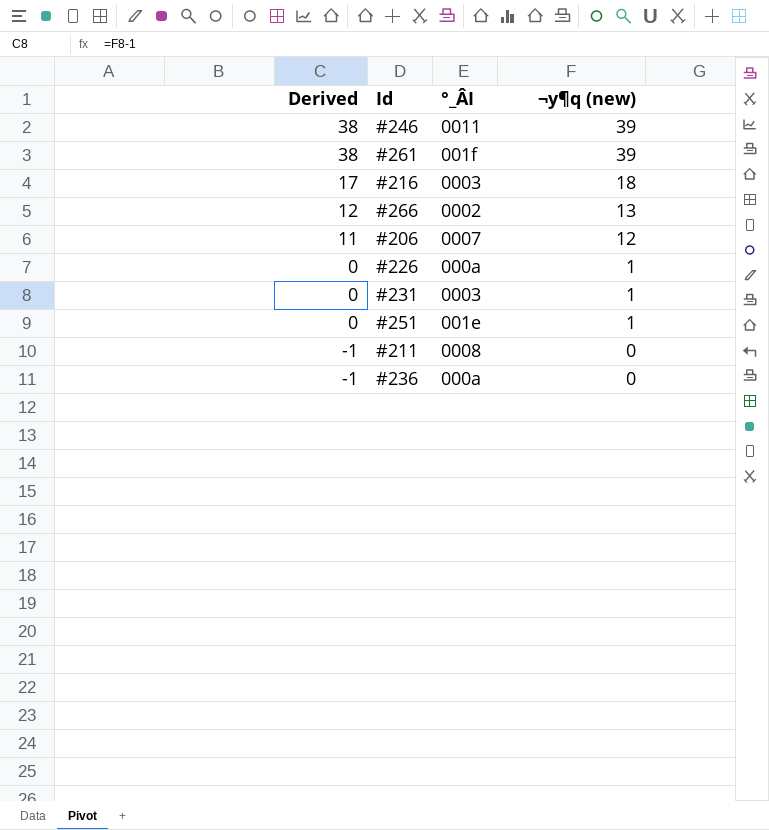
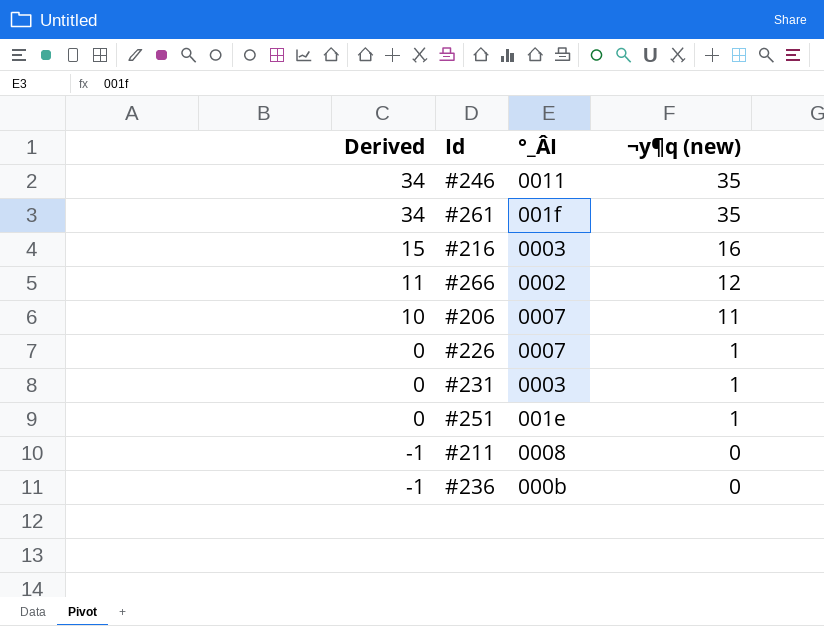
#246 | Derived: 38 -> 34
#246 | ¬y¶q (new): 39 -> 35
#261 | Derived: 38 -> 34
#261 | ¬y¶q (new): 39 -> 35
#216 | Derived: 17 -> 15
#216 | ¬y¶q (new): 18 -> 16
#266 | Derived: 12 -> 11
#266 | ¬y¶q (new): 13 -> 12
#206 | Derived: 11 -> 10
#206 | ¬y¶q (new): 12 -> 11
#226 | °_ÂI: 000a -> 0007
#236 | °_ÂI: 000a -> 000b

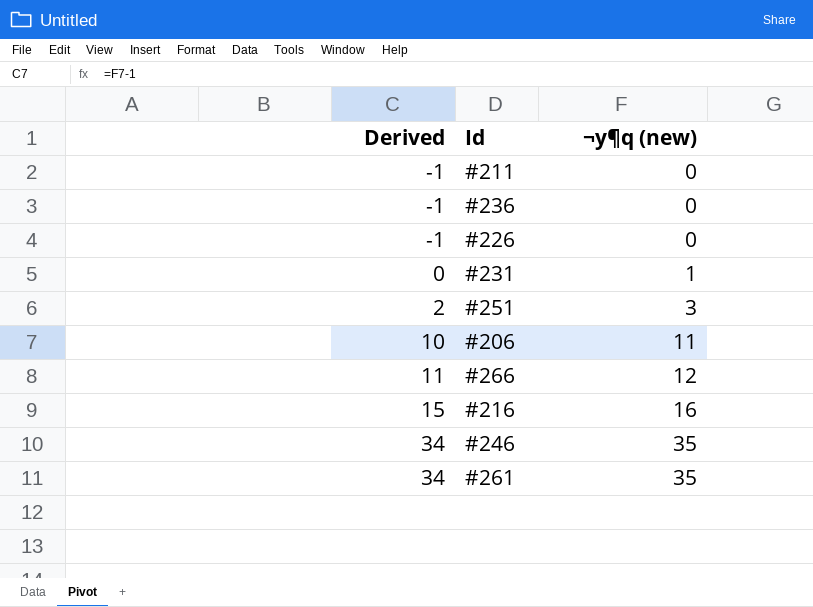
row order: Derived descending -> Derived ascending
column °_ÂI | position: 3 -> none
#226 | Derived: 0 -> -1
#226 | ¬y¶q (new): 1 -> 0
#251 | Derived: 0 -> 2
#251 | ¬y¶q (new): 1 -> 3

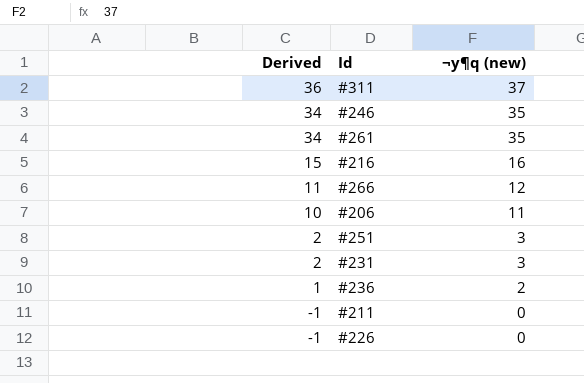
row order: Derived ascending -> Derived descending
row #311: none -> 36 | 37
#231 | Derived: 0 -> 2
#231 | ¬y¶q (new): 1 -> 3
#236 | Derived: -1 -> 1
#236 | ¬y¶q (new): 0 -> 2

